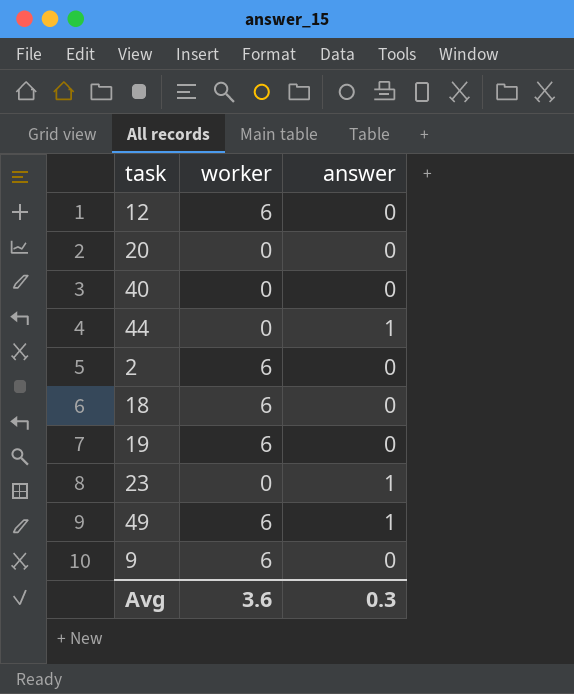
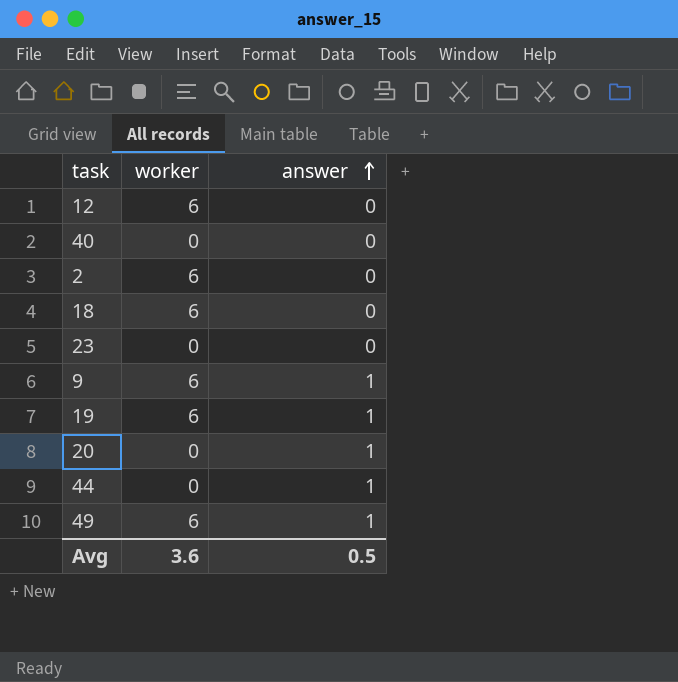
row order: none -> answer ascending
23 | answer: 1 -> 0
9 | answer: 0 -> 1
19 | answer: 0 -> 1
20 | answer: 0 -> 1
Avg | answer: 0.3 -> 0.5

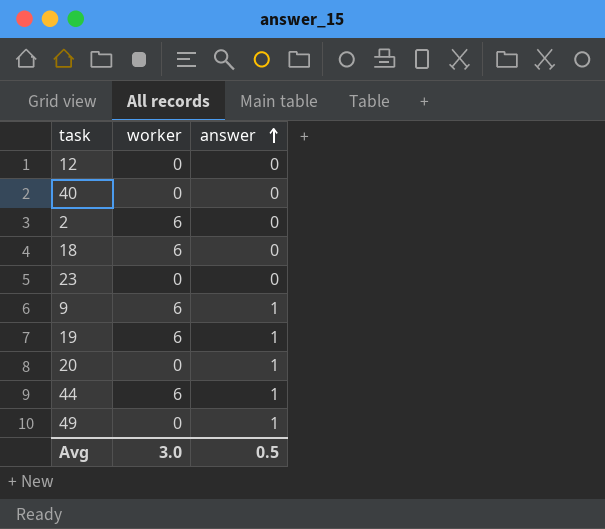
12 | worker: 6 -> 0
44 | worker: 0 -> 6
49 | worker: 6 -> 0
Avg | worker: 3.6 -> 3.0

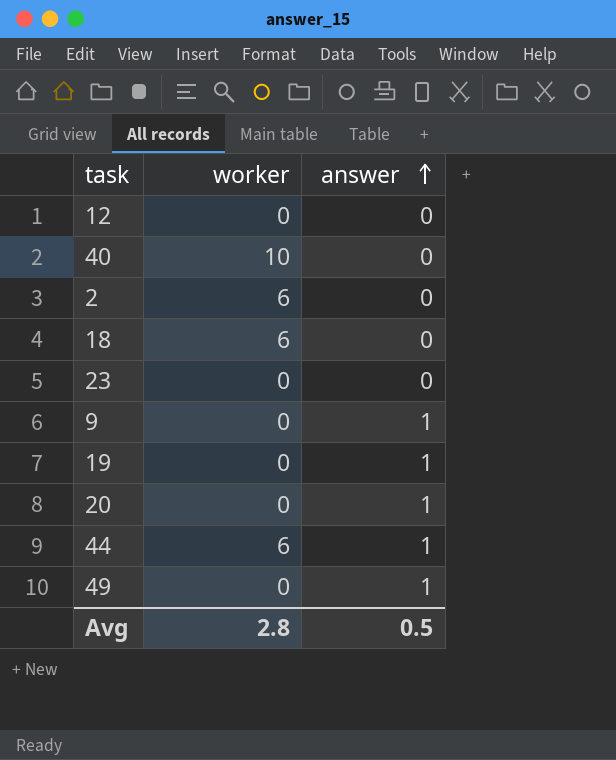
40 | worker: 0 -> 10
9 | worker: 6 -> 0
19 | worker: 6 -> 0
Avg | worker: 3.0 -> 2.8

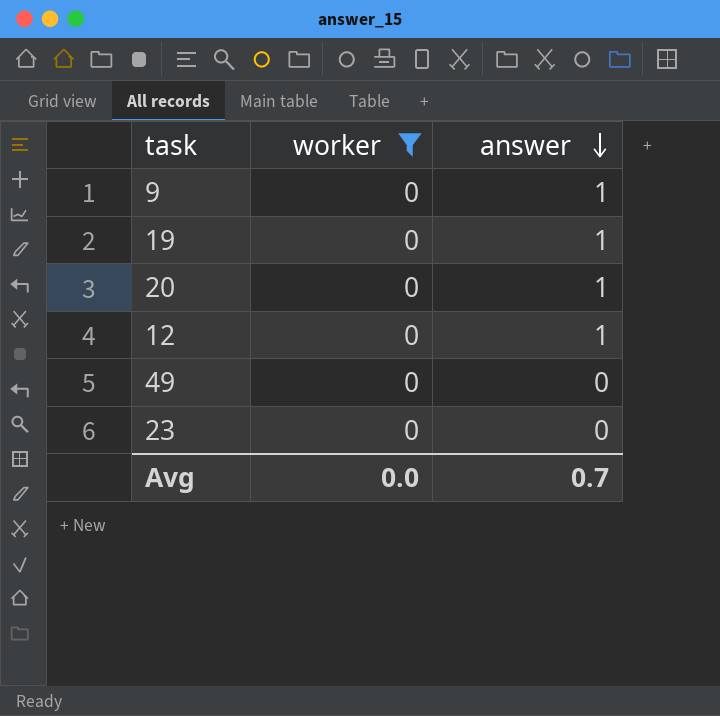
filter: none -> worker = 0
row order: answer ascending -> answer descending
12 | answer: 0 -> 1
49 | answer: 1 -> 0
Avg | worker: 2.8 -> 0.0
Avg | answer: 0.5 -> 0.7

